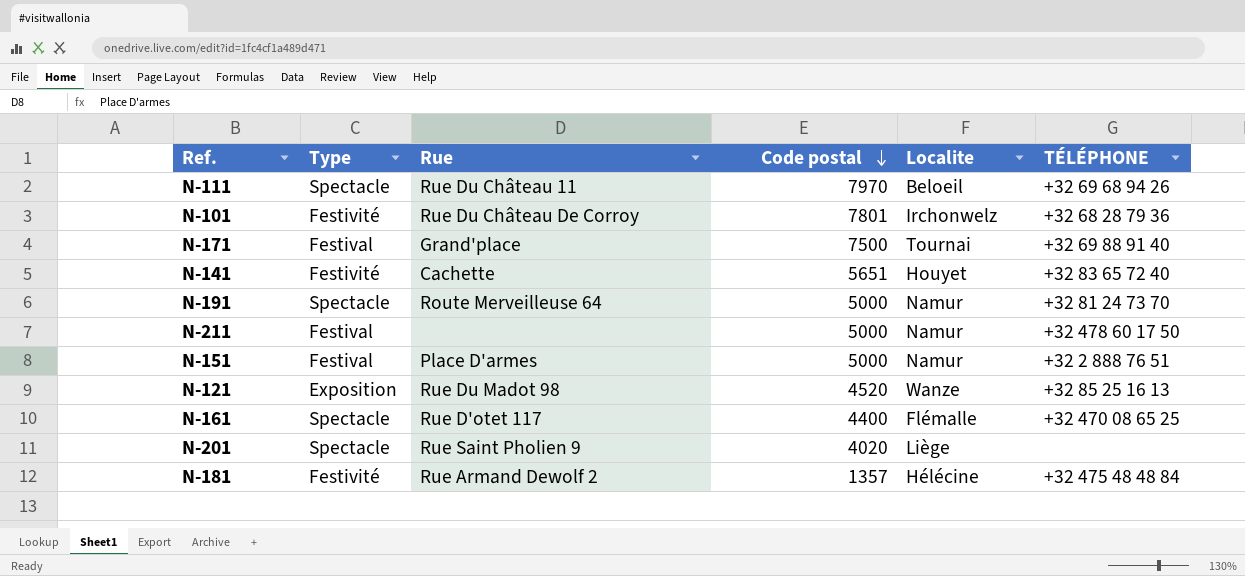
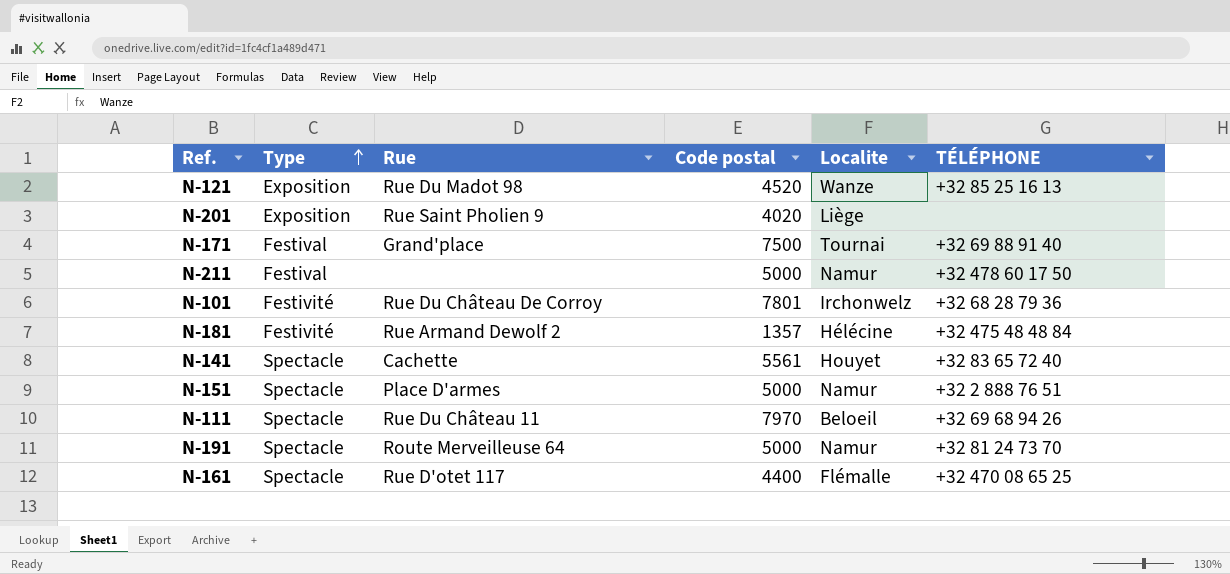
row order: Code postal descending -> Type ascending
N-201 | Type: Spectacle -> Exposition
N-141 | Type: Festivité -> Spectacle
N-141 | Code postal: 5651 -> 5561
N-151 | Type: Festival -> Spectacle

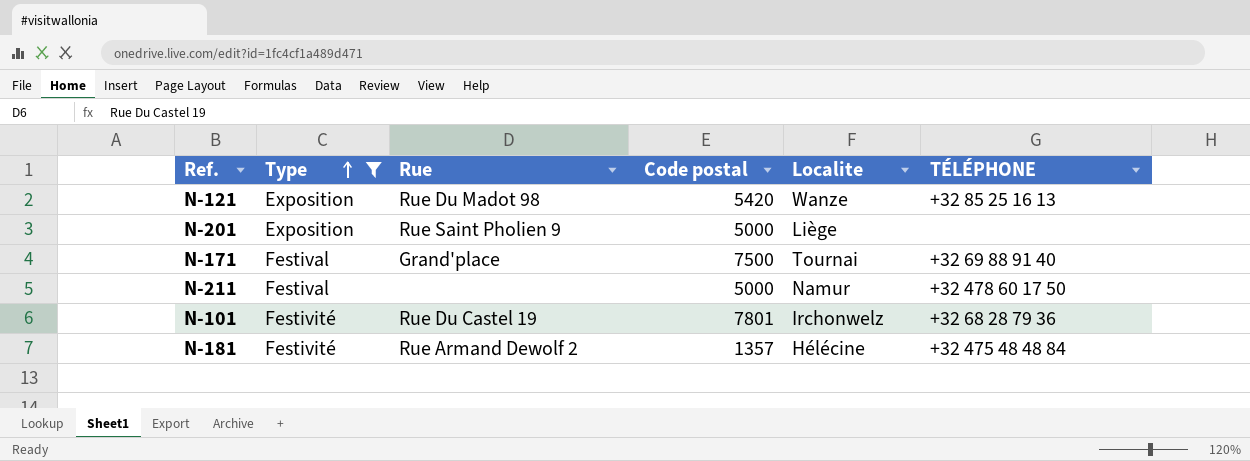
filter: none -> Type != Spectacle
N-121 | Code postal: 4520 -> 5420
N-201 | Code postal: 4020 -> 5000
N-101 | Rue: Rue Du Château De Corroy -> Rue Du Castel 19

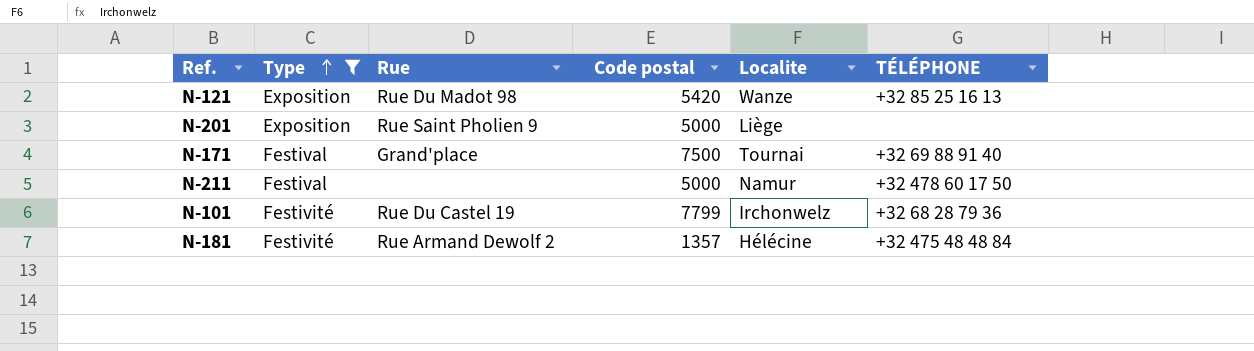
N-101 | Code postal: 7801 -> 7799

